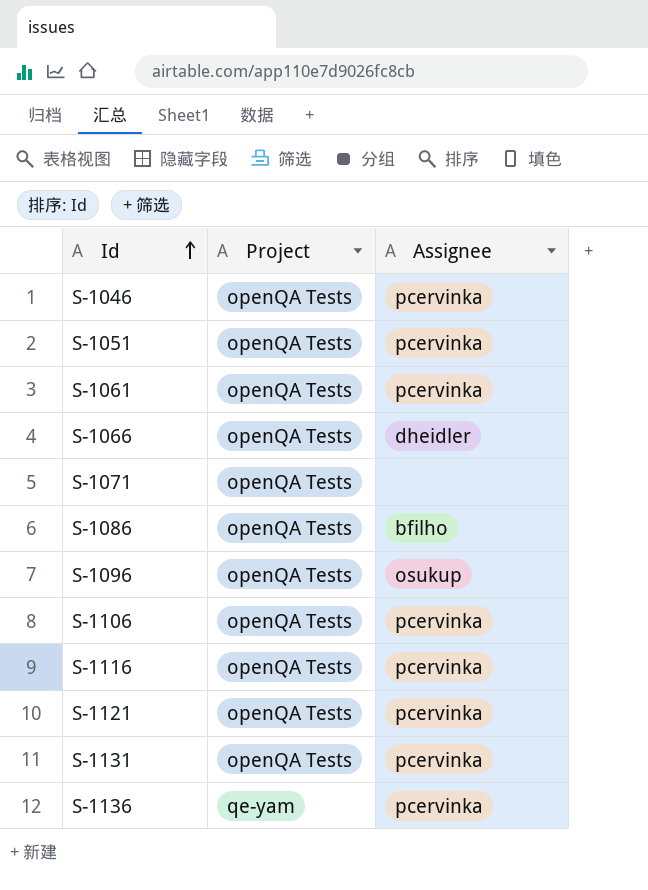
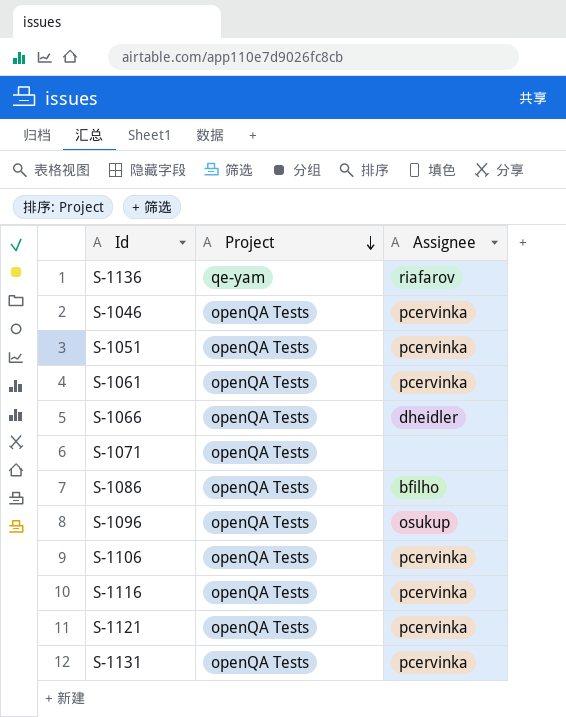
row order: Id ascending -> Project descending
S-1136 | Assignee: pcervinka -> riafarov

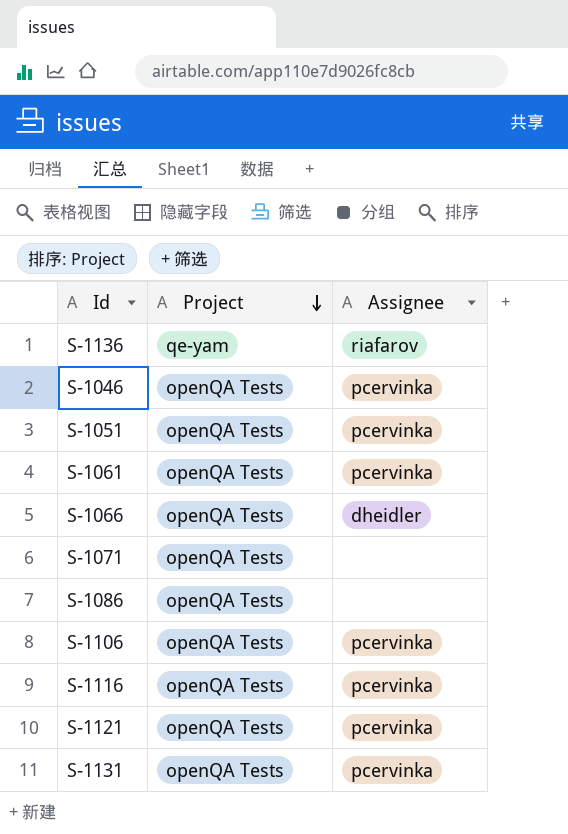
row S-1096: openQA Tests | osukup -> none
S-1086 | Assignee: bfilho -> none

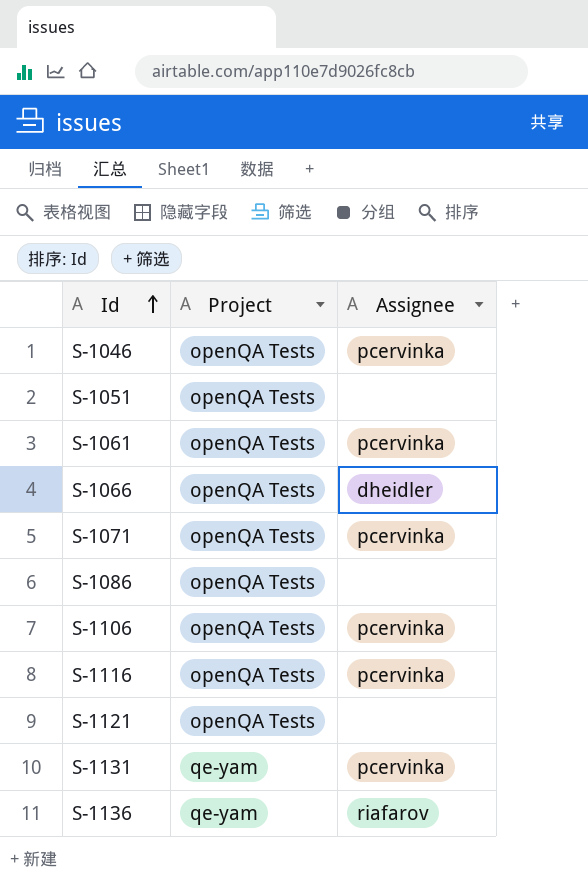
row order: Project descending -> Id ascending
S-1051 | Assignee: pcervinka -> none
S-1071 | Assignee: none -> pcervinka
S-1121 | Assignee: pcervinka -> none
S-1131 | Project: openQA Tests -> qe-yam

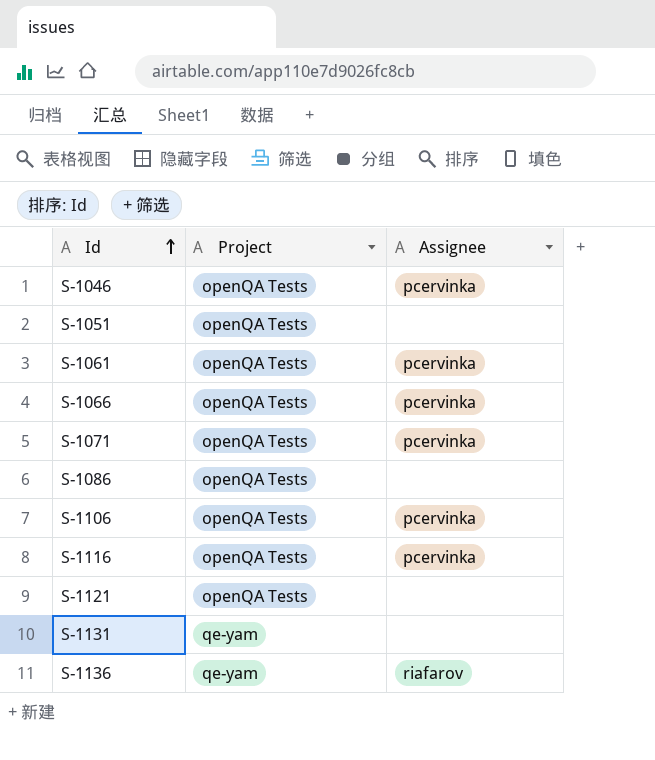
S-1066 | Assignee: dheidler -> pcervinka
S-1131 | Assignee: pcervinka -> none

